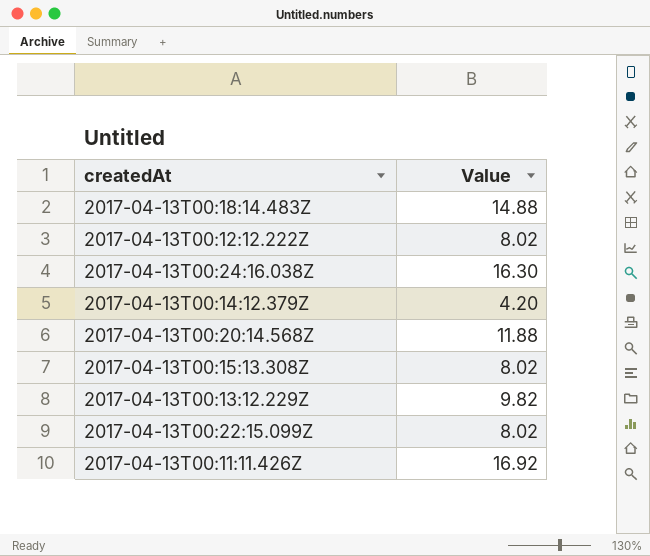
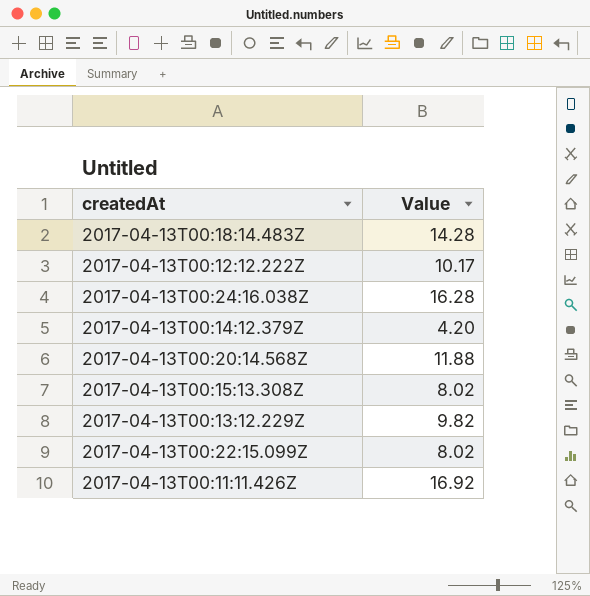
2017-04-13T00:18:14.483Z | Value: 14.88 -> 14.28
2017-04-13T00:12:12.222Z | Value: 8.02 -> 10.17
2017-04-13T00:24:16.038Z | Value: 16.30 -> 16.28

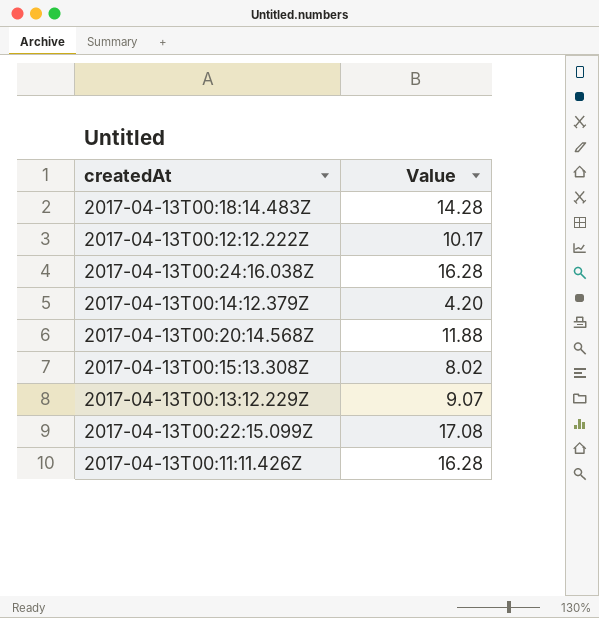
2017-04-13T00:13:12.229Z | Value: 9.82 -> 9.07
2017-04-13T00:22:15.099Z | Value: 8.02 -> 17.08
2017-04-13T00:11:11.426Z | Value: 16.92 -> 16.28

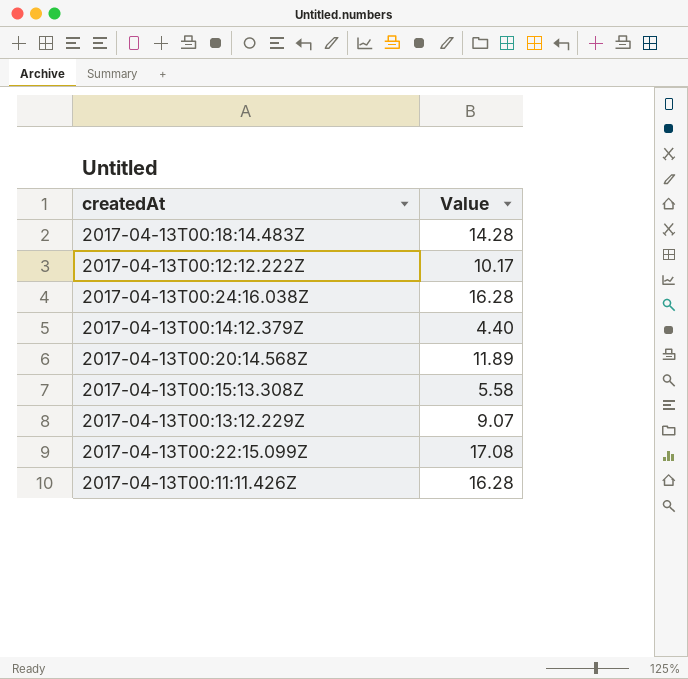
2017-04-13T00:14:12.379Z | Value: 4.20 -> 4.40
2017-04-13T00:20:14.568Z | Value: 11.88 -> 11.89
2017-04-13T00:15:13.308Z | Value: 8.02 -> 5.58

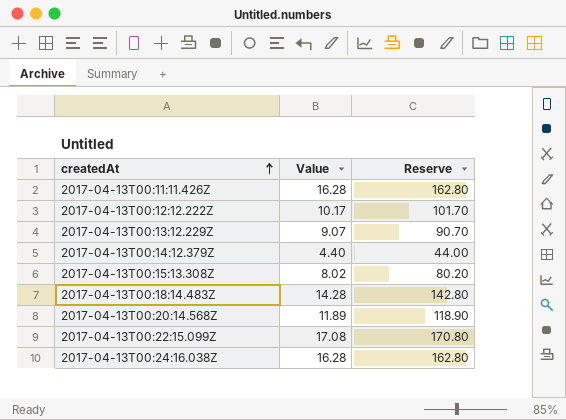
row order: none -> createdAt ascending
column Reserve | formula: none -> [Value] * 10
2017-04-13T00:15:13.308Z | Value: 5.58 -> 8.02

